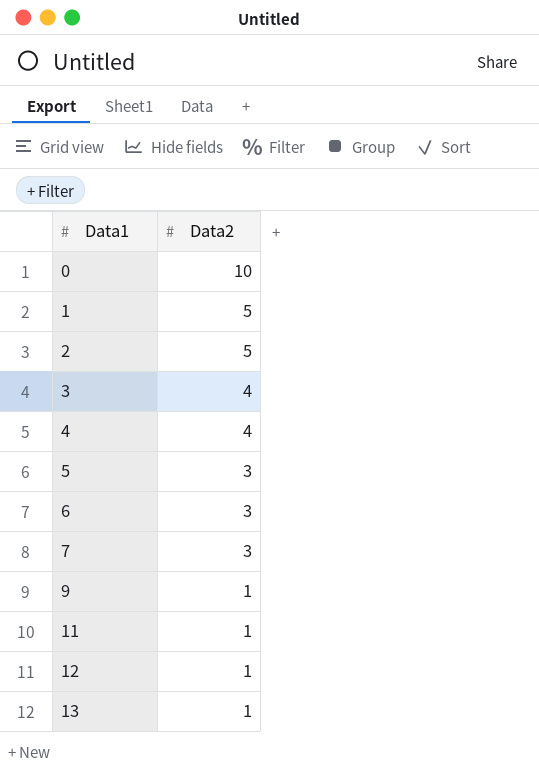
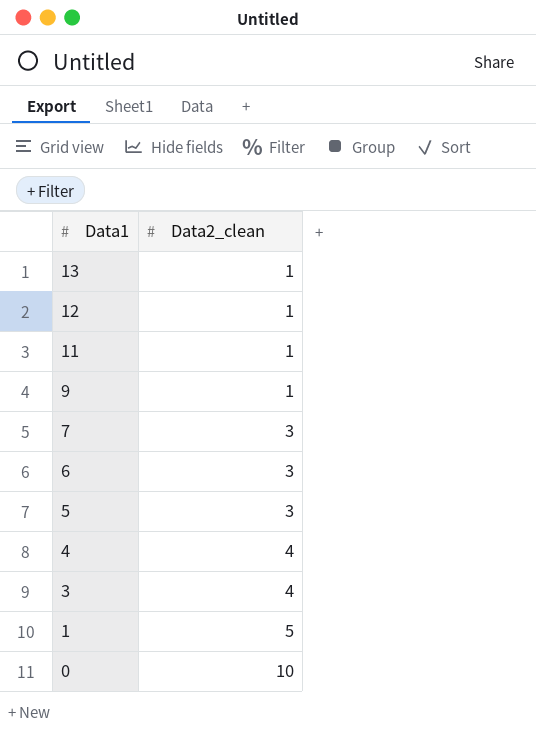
row order: Data1 ascending -> Data1 descending
column name: Data2 -> Data2_clean
row 2: 5 -> none

